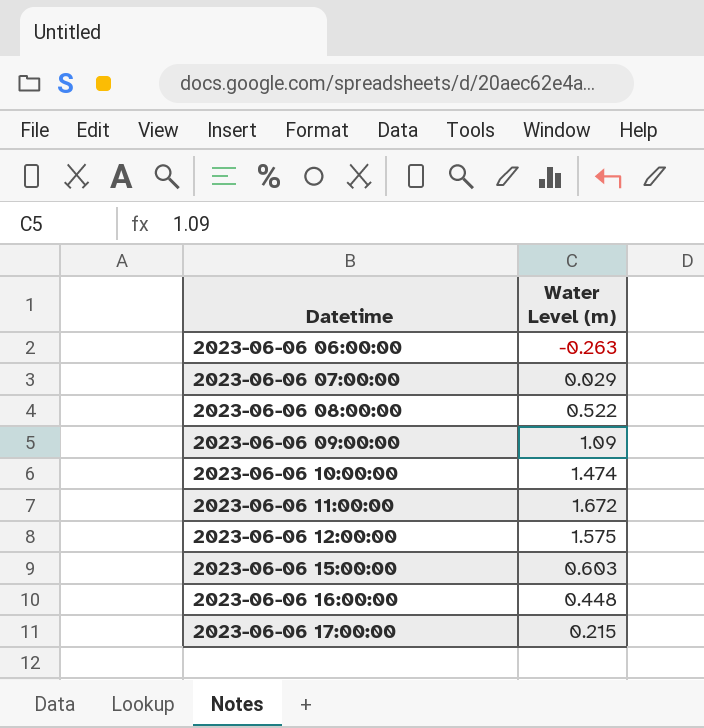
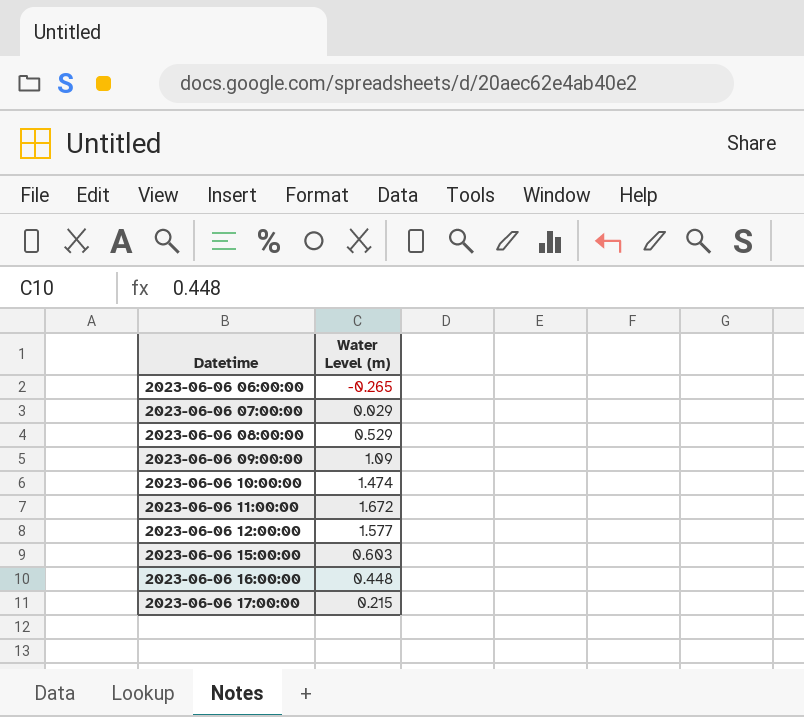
2023-06-06 06:00:00 | Water Level (m): -0.263 -> -0.265
2023-06-06 08:00:00 | Water Level (m): 0.522 -> 0.529
2023-06-06 12:00:00 | Water Level (m): 1.575 -> 1.577

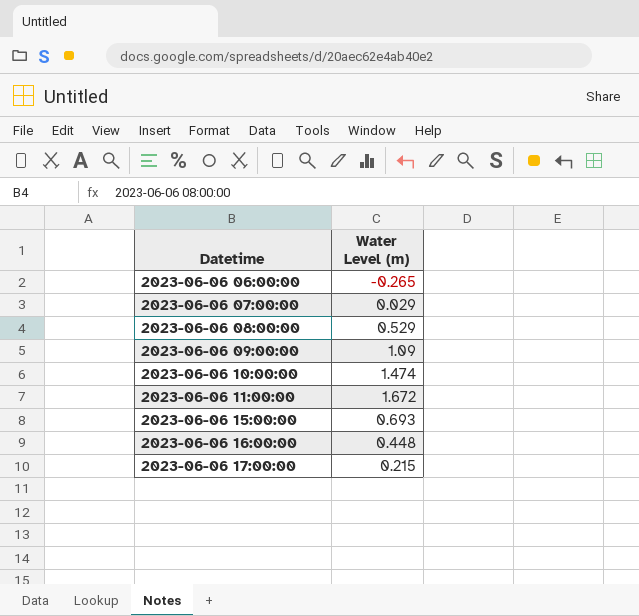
row 2023-06-06 12:00:00: 1.577 -> none
2023-06-06 15:00:00 | Water Level (m): 0.603 -> 0.693

